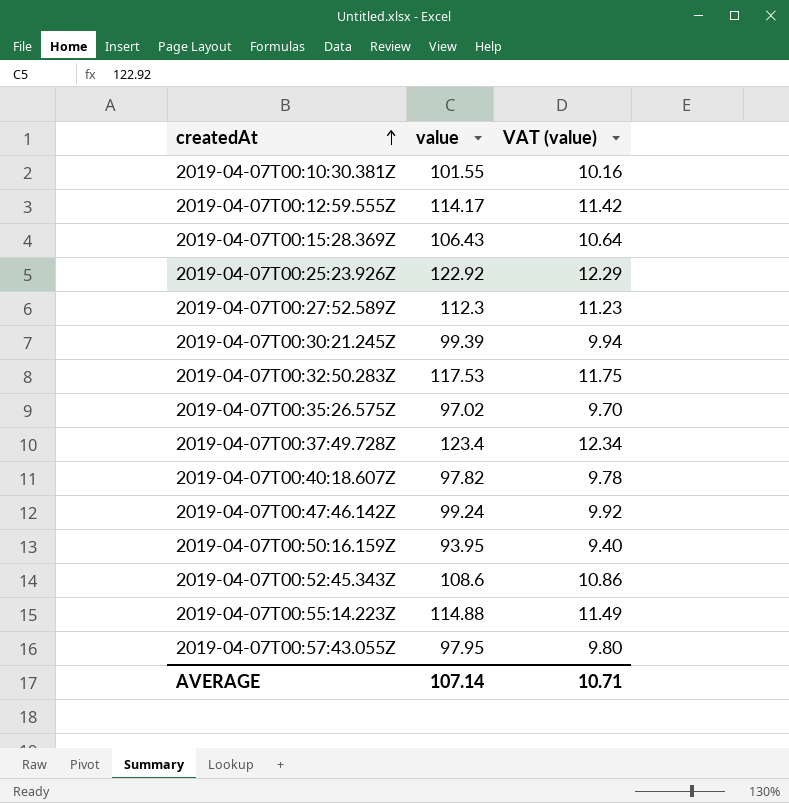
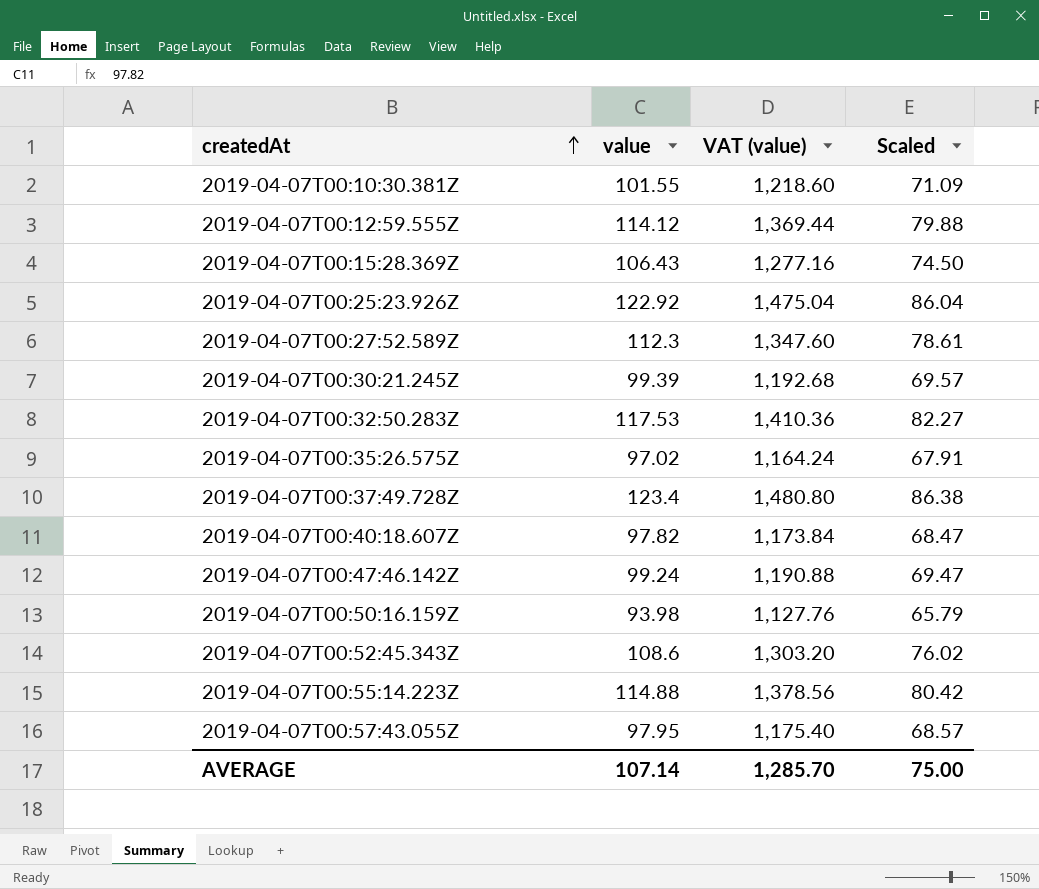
column VAT (value) | formula: [value] * 0.1 -> [value] * 12
column Scaled | formula: none -> [value] * 0.7
2019-04-07T00:12:59.555Z | value: 114.17 -> 114.12
2019-04-07T00:50:16.159Z | value: 93.95 -> 93.98
AVERAGE | VAT (value): 10.71 -> 1,285.70

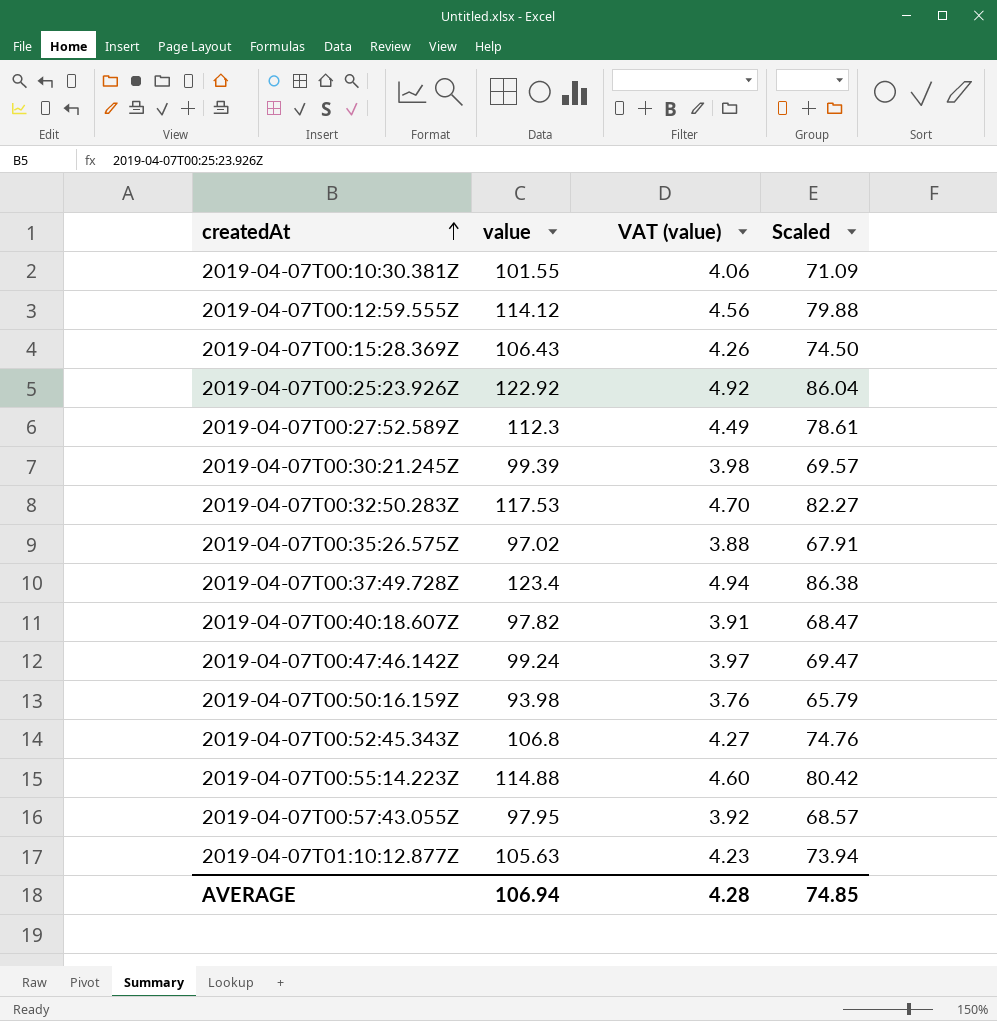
column VAT (value) | formula: [value] * 12 -> [value] * 0.04
2019-04-07T00:52:45.343Z | value: 108.6 -> 106.8
2019-04-07T00:52:45.343Z | Scaled: 76.02 -> 74.76
row 2019-04-07T01:10:12.877Z: none -> 105.63 | 4.23 | 73.94
AVERAGE | value: 107.14 -> 106.94
AVERAGE | VAT (value): 1,285.70 -> 4.28
AVERAGE | Scaled: 75.00 -> 74.85

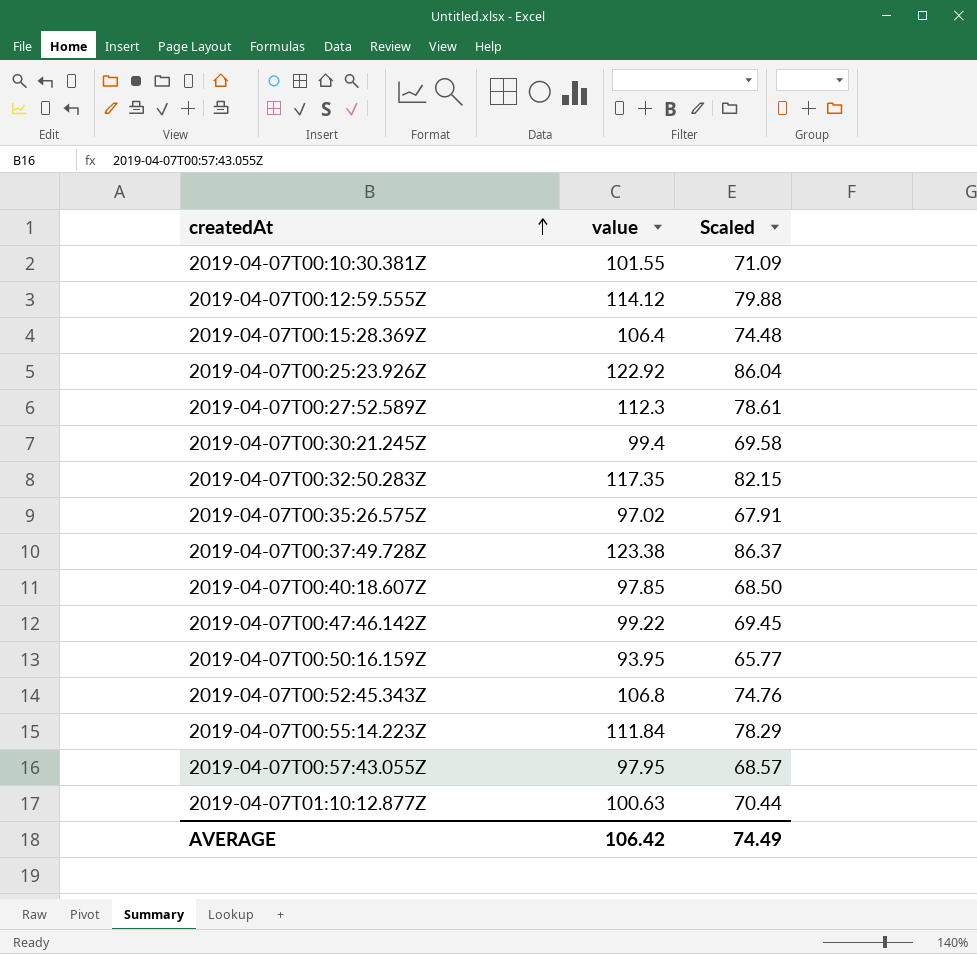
column VAT (value) | formula: [value] * 0.04 -> none
2019-04-07T00:15:28.369Z | value: 106.43 -> 106.4
2019-04-07T00:15:28.369Z | Scaled: 74.50 -> 74.48
2019-04-07T00:30:21.245Z | value: 99.39 -> 99.4
2019-04-07T00:30:21.245Z | Scaled: 69.57 -> 69.58
2019-04-07T00:32:50.283Z | value: 117.53 -> 117.35
2019-04-07T00:32:50.283Z | Scaled: 82.27 -> 82.15
2019-04-07T00:37:49.728Z | value: 123.4 -> 123.38
2019-04-07T00:37:49.728Z | Scaled: 86.38 -> 86.37
2019-04-07T00:40:18.607Z | value: 97.82 -> 97.85
2019-04-07T00:40:18.607Z | Scaled: 68.47 -> 68.50
2019-04-07T00:47:46.142Z | value: 99.24 -> 99.22
2019-04-07T00:47:46.142Z | Scaled: 69.47 -> 69.45
2019-04-07T00:50:16.159Z | value: 93.98 -> 93.95
2019-04-07T00:50:16.159Z | Scaled: 65.79 -> 65.77
2019-04-07T00:55:14.223Z | value: 114.88 -> 111.84
2019-04-07T00:55:14.223Z | Scaled: 80.42 -> 78.29
2019-04-07T01:10:12.877Z | value: 105.63 -> 100.63
2019-04-07T01:10:12.877Z | Scaled: 73.94 -> 70.44
AVERAGE | value: 106.94 -> 106.42
AVERAGE | Scaled: 74.85 -> 74.49

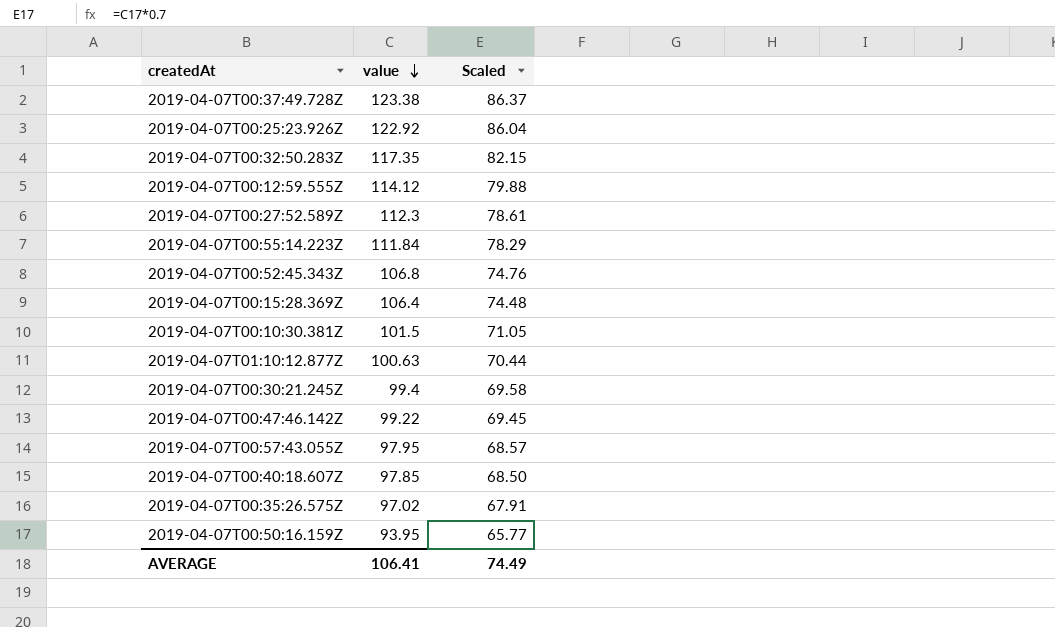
row order: createdAt ascending -> value descending
2019-04-07T00:10:30.381Z | value: 101.55 -> 101.5
2019-04-07T00:10:30.381Z | Scaled: 71.09 -> 71.05
AVERAGE | value: 106.42 -> 106.41

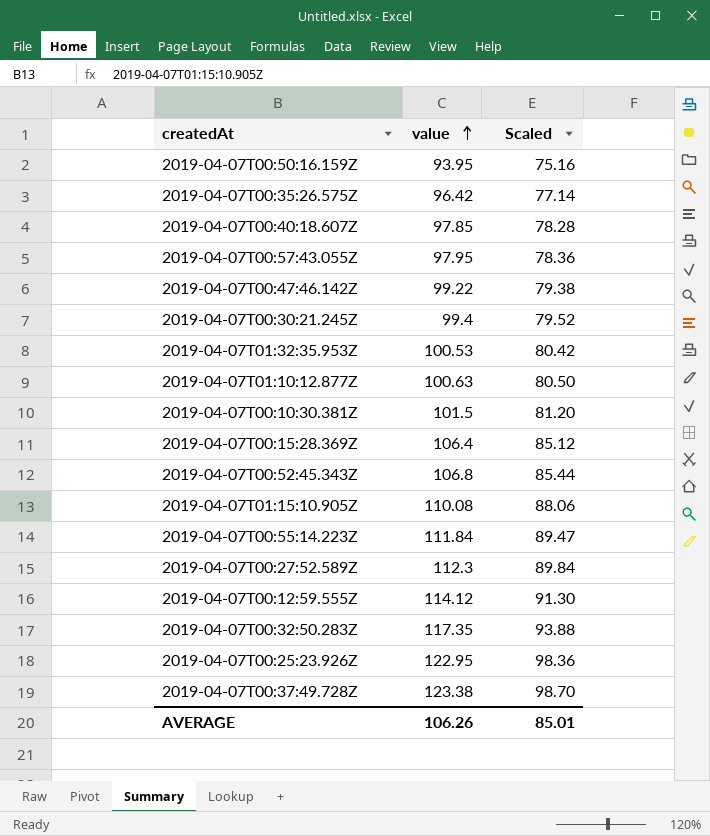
row order: value descending -> value ascending
column Scaled | formula: [value] * 0.7 -> [value] * 0.8
2019-04-07T00:35:26.575Z | value: 97.02 -> 96.42
row 2019-04-07T01:32:35.953Z: none -> 100.53 | 80.42
row 2019-04-07T01:15:10.905Z: none -> 110.08 | 88.06
2019-04-07T00:25:23.926Z | value: 122.92 -> 122.95
AVERAGE | value: 106.41 -> 106.26
AVERAGE | Scaled: 74.49 -> 85.01

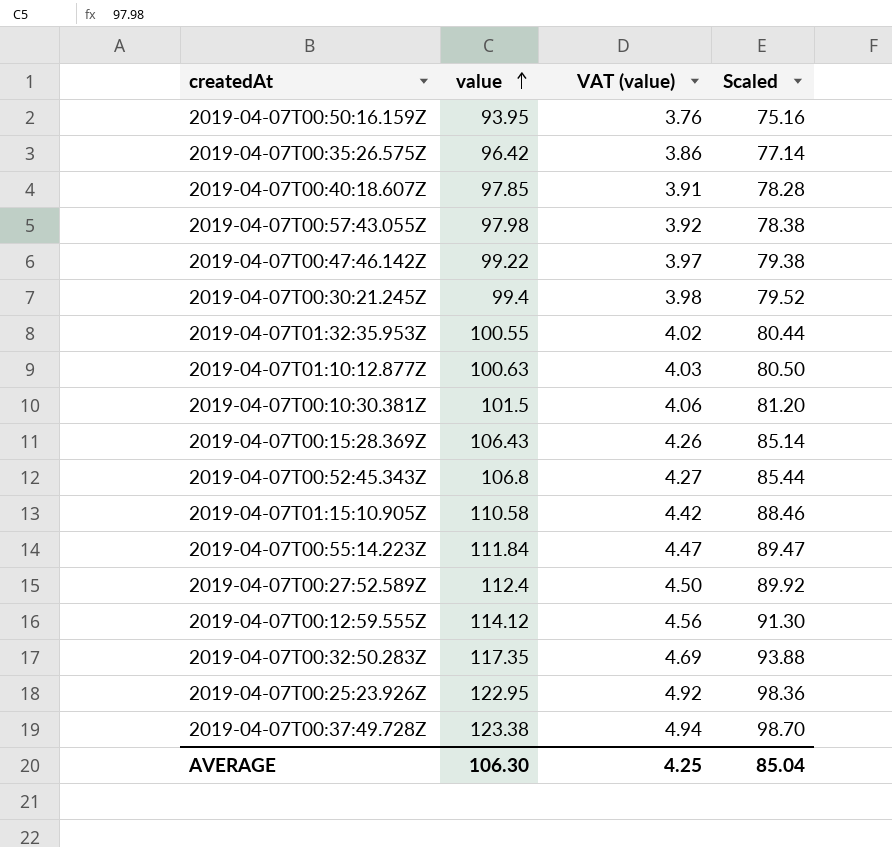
column VAT (value) | formula: none -> [value] * 0.04
2019-04-07T00:57:43.055Z | value: 97.95 -> 97.98
2019-04-07T00:57:43.055Z | Scaled: 78.36 -> 78.38
2019-04-07T01:32:35.953Z | value: 100.53 -> 100.55
2019-04-07T01:32:35.953Z | Scaled: 80.42 -> 80.44
2019-04-07T00:15:28.369Z | value: 106.4 -> 106.43
2019-04-07T00:15:28.369Z | Scaled: 85.12 -> 85.14
2019-04-07T01:15:10.905Z | value: 110.08 -> 110.58
2019-04-07T01:15:10.905Z | Scaled: 88.06 -> 88.46
2019-04-07T00:27:52.589Z | value: 112.3 -> 112.4
2019-04-07T00:27:52.589Z | Scaled: 89.84 -> 89.92
AVERAGE | value: 106.26 -> 106.30
AVERAGE | Scaled: 85.01 -> 85.04

